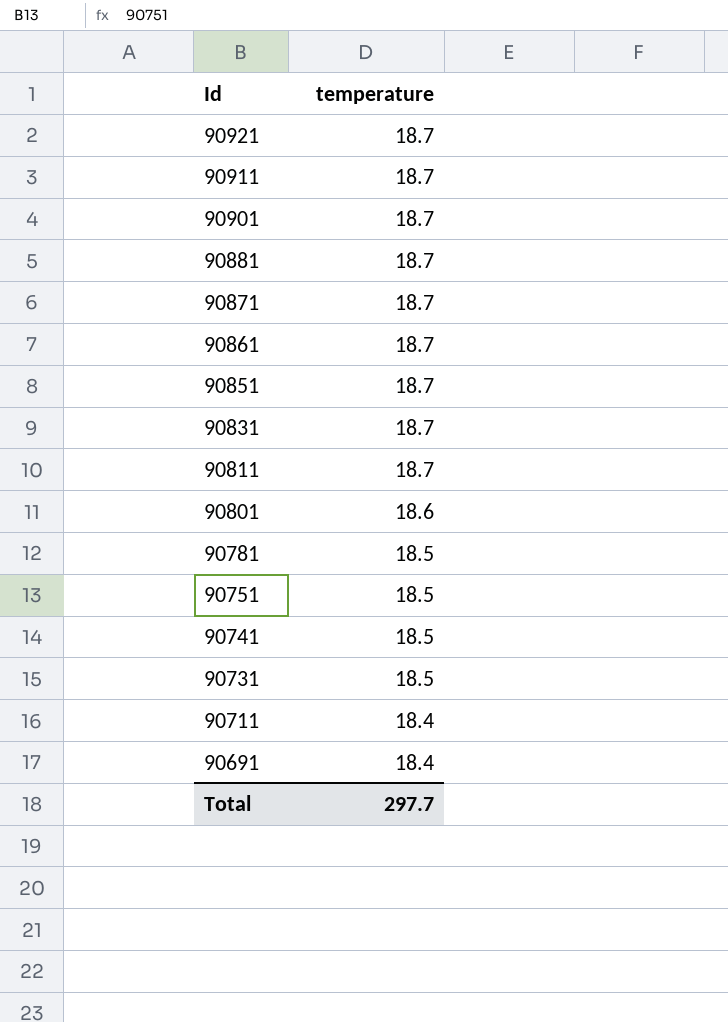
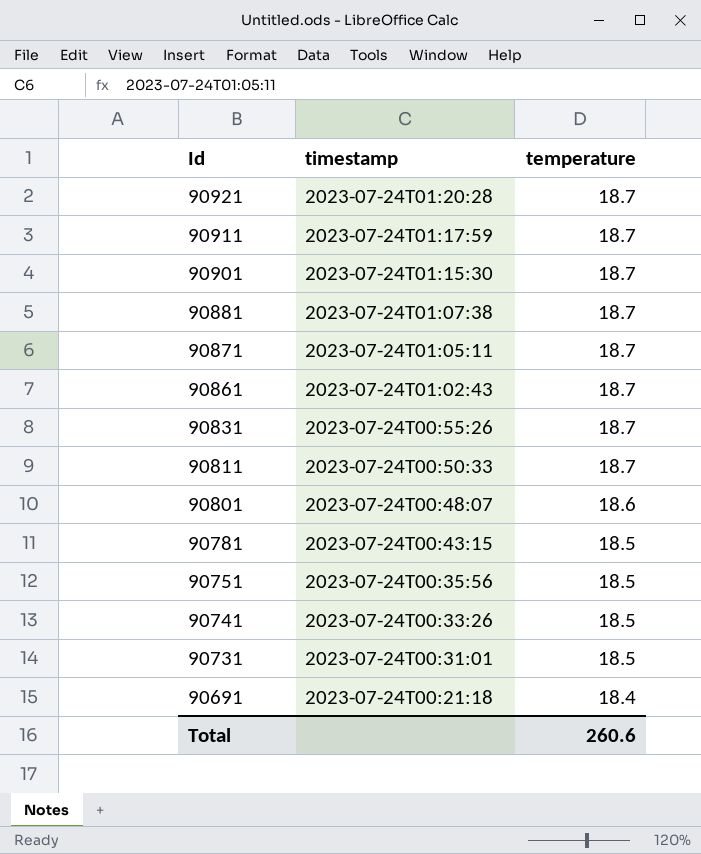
column timestamp | position: none -> 2
row 90851: 18.7 -> none
row 90711: 18.4 -> none
Total | temperature: 297.7 -> 260.6

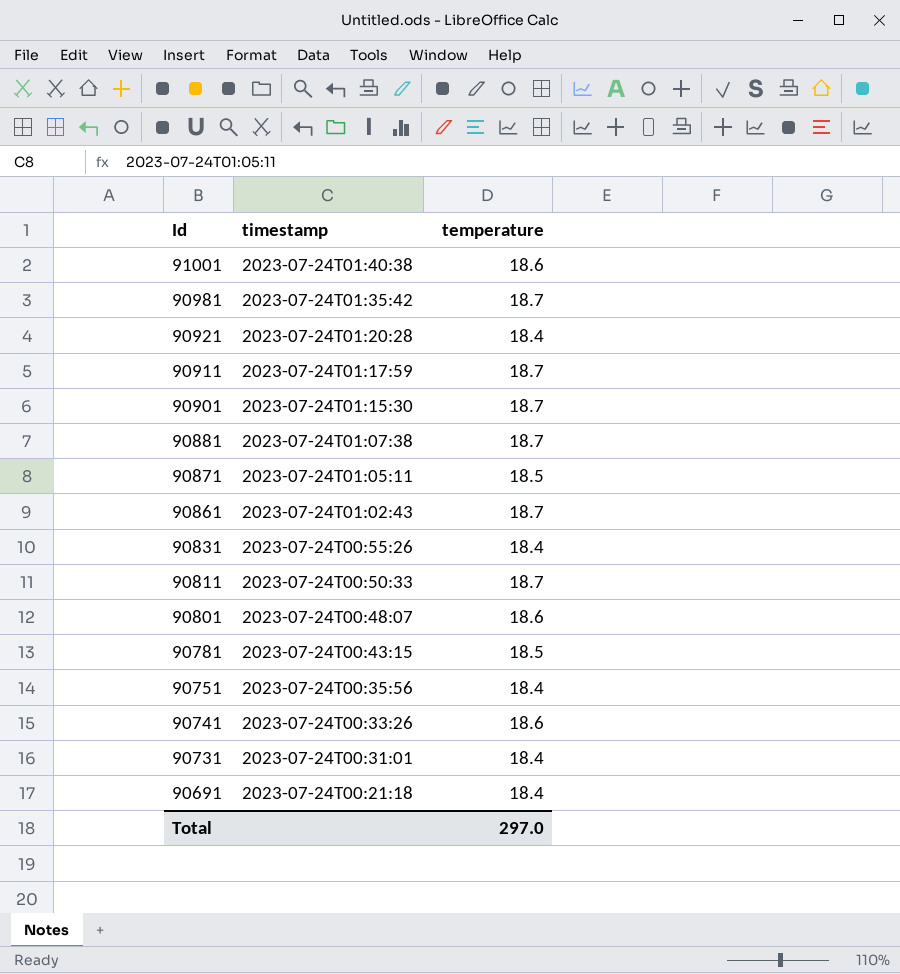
row 91001: none -> 2023-07-24T01:40:38 | 18.6
row 90981: none -> 2023-07-24T01:35:42 | 18.7
90921 | temperature: 18.7 -> 18.4
90871 | temperature: 18.7 -> 18.5
90831 | temperature: 18.7 -> 18.4
90751 | temperature: 18.5 -> 18.4
90741 | temperature: 18.5 -> 18.6
90731 | temperature: 18.5 -> 18.4
Total | temperature: 260.6 -> 297.0

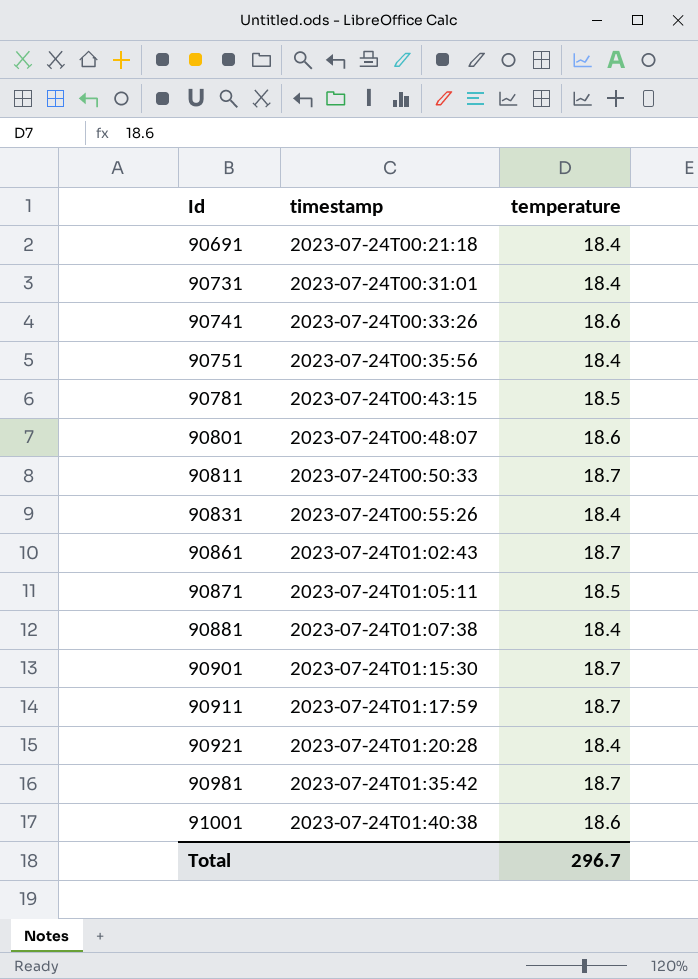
row order: Id descending -> Id ascending
90881 | temperature: 18.7 -> 18.4
Total | temperature: 297.0 -> 296.7

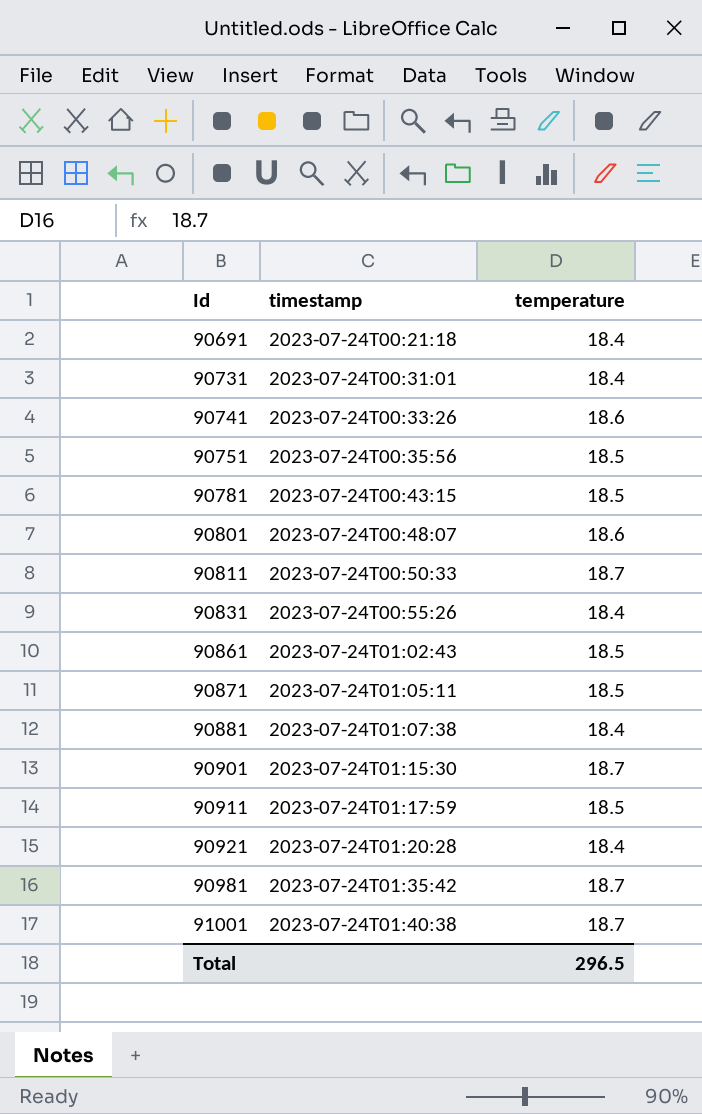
90751 | temperature: 18.4 -> 18.5
90861 | temperature: 18.7 -> 18.5
90911 | temperature: 18.7 -> 18.5
91001 | temperature: 18.6 -> 18.7
Total | temperature: 296.7 -> 296.5

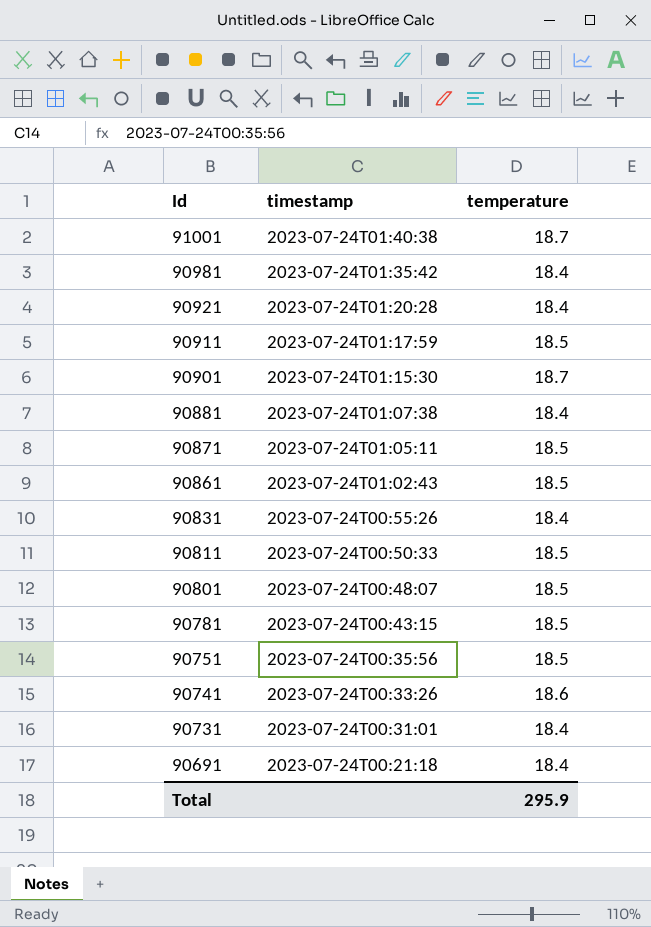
row order: Id ascending -> Id descending
90981 | temperature: 18.7 -> 18.4
90811 | temperature: 18.7 -> 18.5
90801 | temperature: 18.6 -> 18.5
Total | temperature: 296.5 -> 295.9

